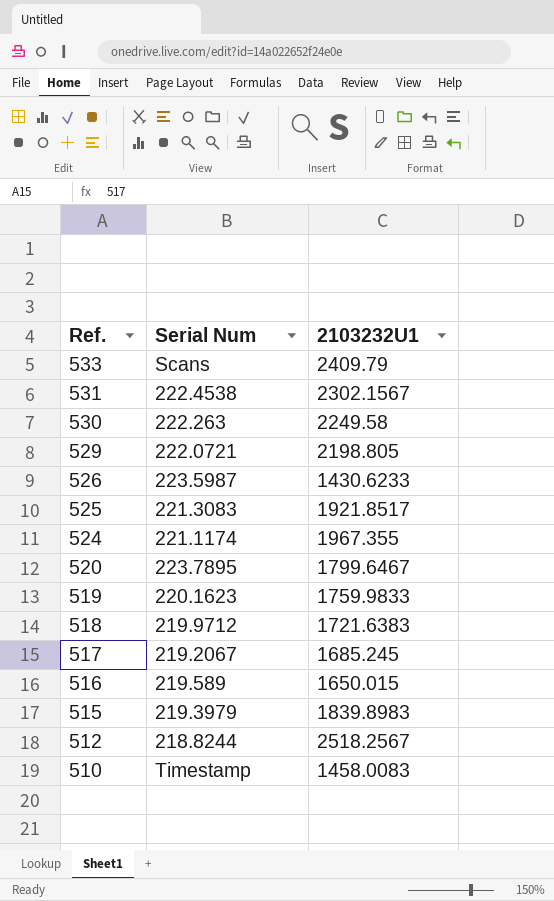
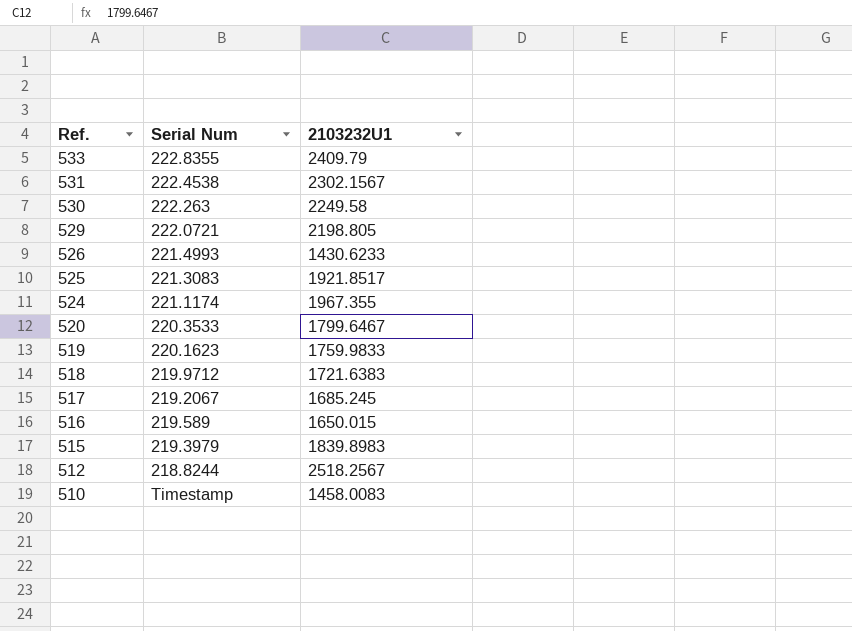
533 | Serial Num: Scans -> 222.8355
526 | Serial Num: 223.5987 -> 221.4993
520 | Serial Num: 223.7895 -> 220.3533

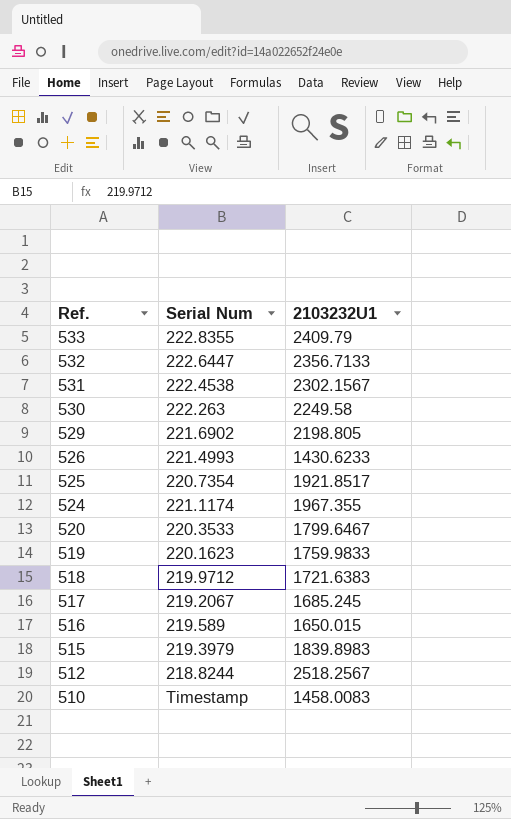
row 532: none -> 222.6447 | 2356.7133
529 | Serial Num: 222.0721 -> 221.6902
525 | Serial Num: 221.3083 -> 220.7354

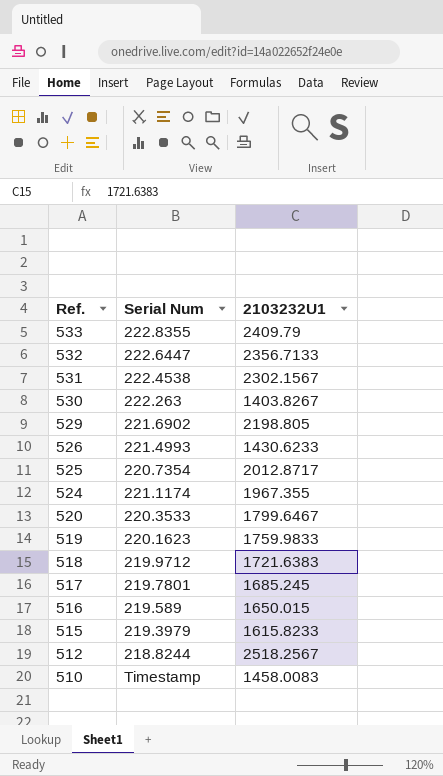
530 | 2103232U1: 2249.58 -> 1403.8267
525 | 2103232U1: 1921.8517 -> 2012.8717
517 | Serial Num: 219.2067 -> 219.7801
515 | 2103232U1: 1839.8983 -> 1615.8233

